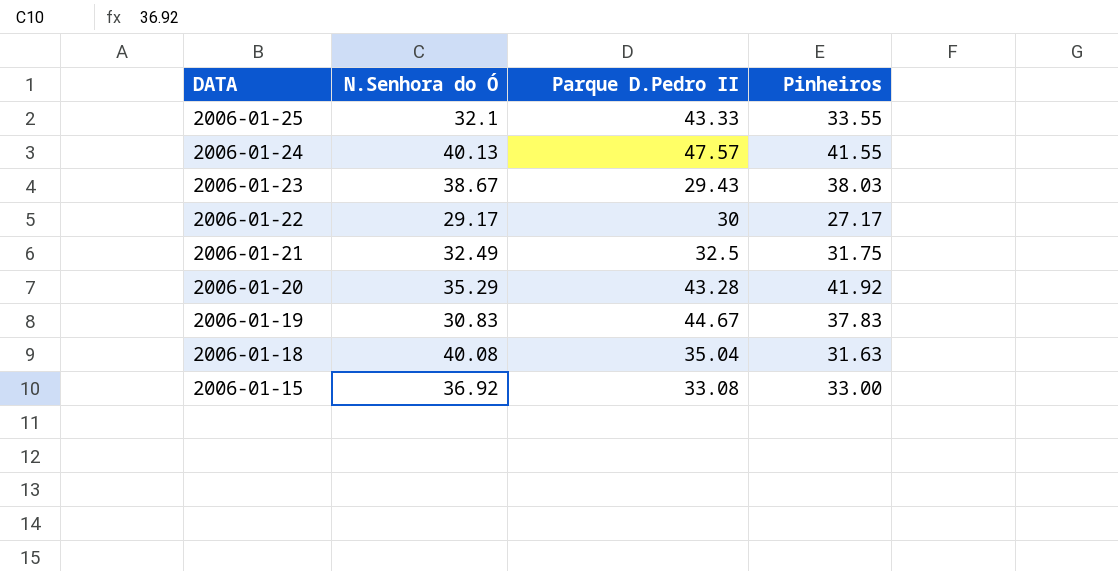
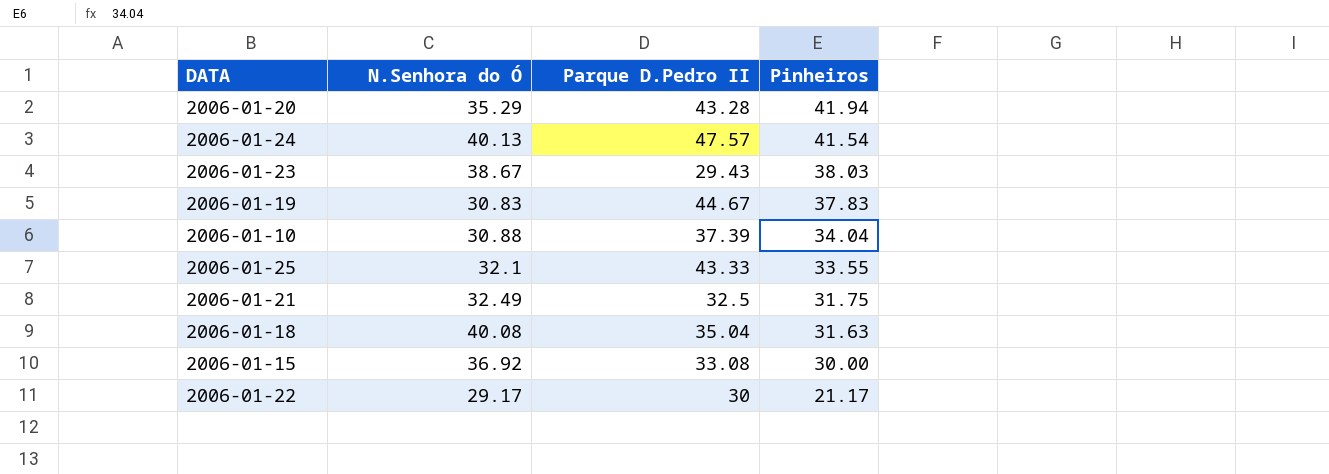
row order: DATA descending -> Pinheiros descending
2006-01-20 | Pinheiros: 41.92 -> 41.94
2006-01-24 | Pinheiros: 41.55 -> 41.54
row 2006-01-10: none -> 30.88 | 37.39 | 34.04
2006-01-15 | Pinheiros: 33.00 -> 30.00
2006-01-22 | Pinheiros: 27.17 -> 21.17

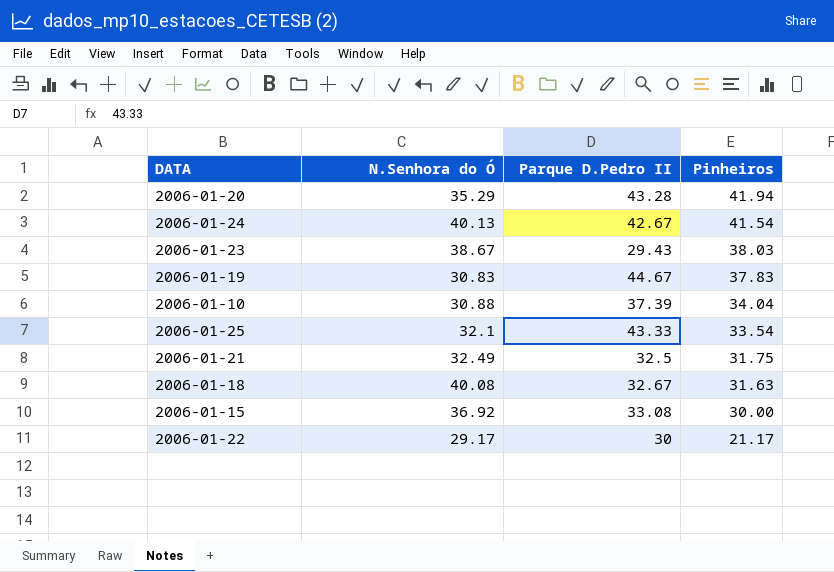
2006-01-24 | Parque D.Pedro II: 47.57 -> 42.67
2006-01-25 | Pinheiros: 33.55 -> 33.54
2006-01-18 | Parque D.Pedro II: 35.04 -> 32.67

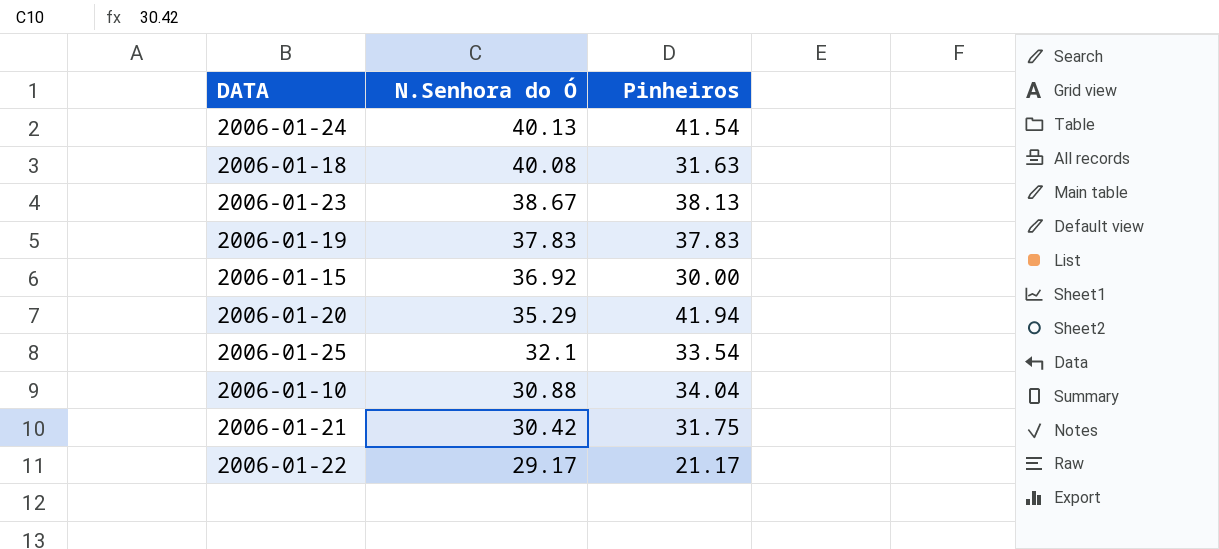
row order: Pinheiros descending -> N.Senhora do Ó descending
column Parque D.Pedro II | position: 3 -> none
2006-01-23 | Pinheiros: 38.03 -> 38.13
2006-01-19 | N.Senhora do Ó: 30.83 -> 37.83
2006-01-21 | N.Senhora do Ó: 32.49 -> 30.42

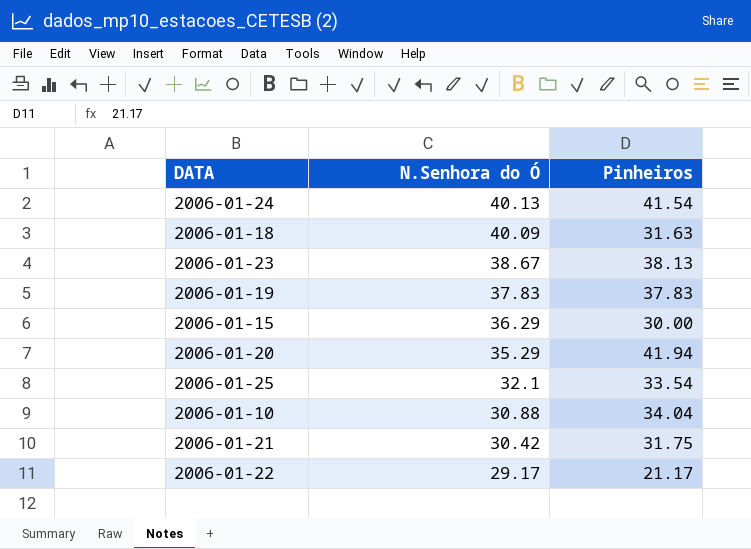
2006-01-18 | N.Senhora do Ó: 40.08 -> 40.09
2006-01-15 | N.Senhora do Ó: 36.92 -> 36.29

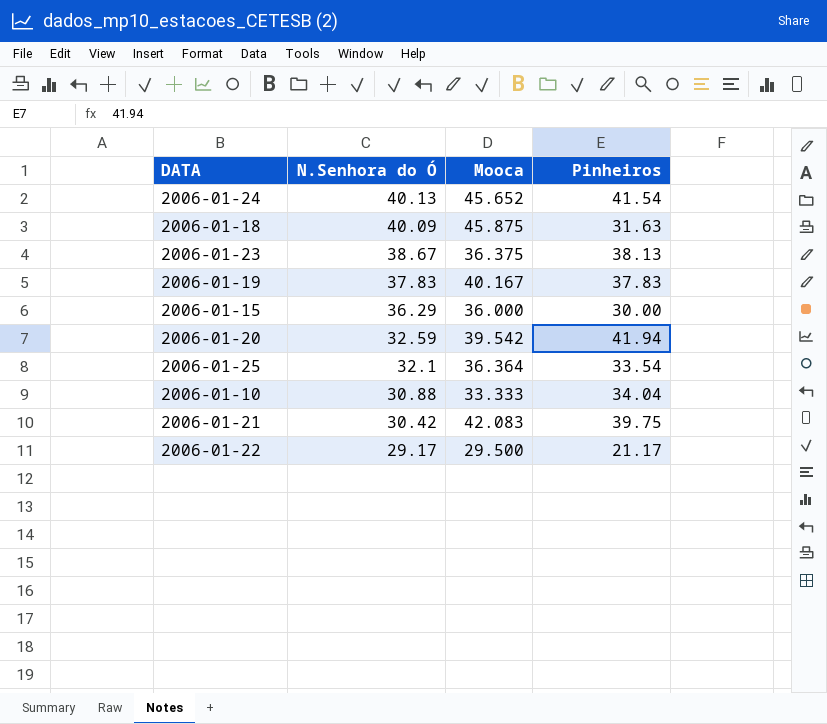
column Mooca | position: none -> 3
2006-01-20 | N.Senhora do Ó: 35.29 -> 32.59
2006-01-21 | Pinheiros: 31.75 -> 39.75

